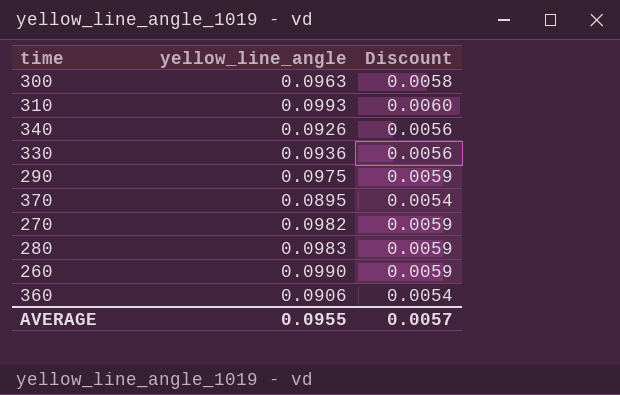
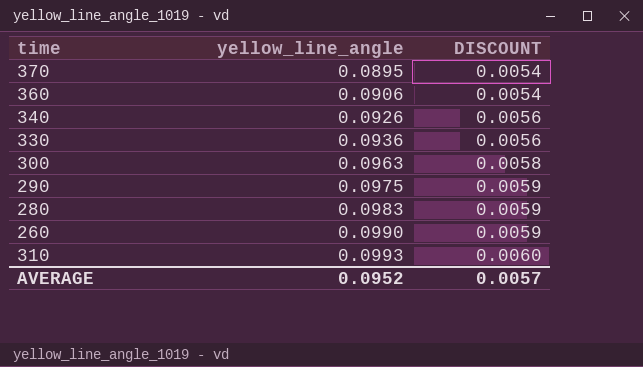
row order: none -> yellow_line_angle ascending
column name: Discount -> DISCOUNT
row 270: 0.0982 | 0.0059 -> none
AVERAGE | yellow_line_angle: 0.0955 -> 0.0952

